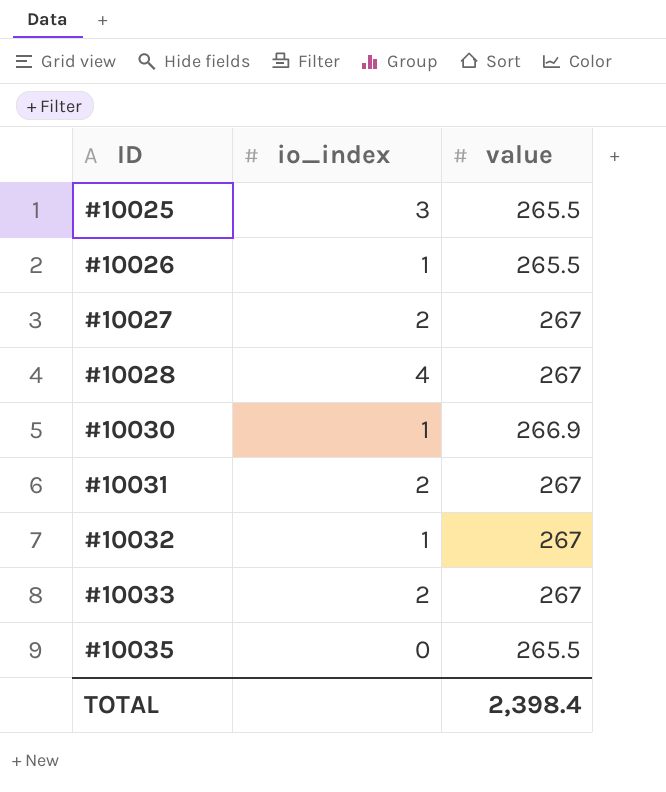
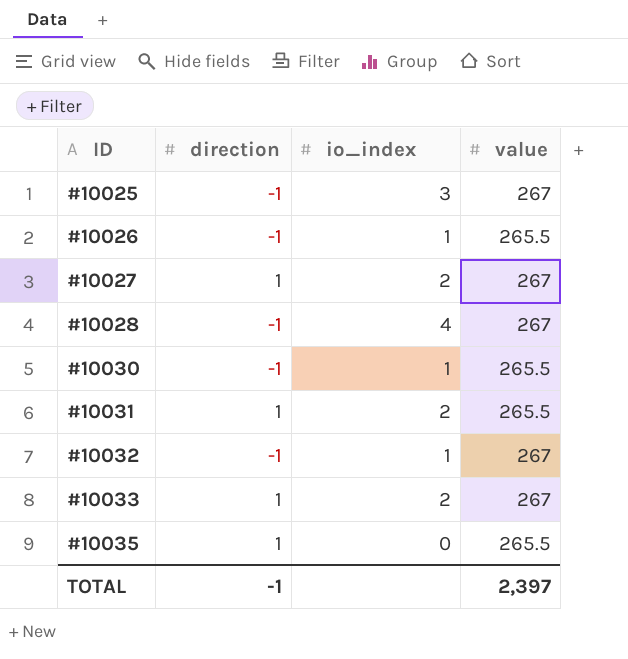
column direction | position: none -> 2
#10025 | value: 265.5 -> 267
#10030 | value: 266.9 -> 265.5
#10031 | value: 267 -> 265.5
TOTAL | value: 2,398.4 -> 2,397

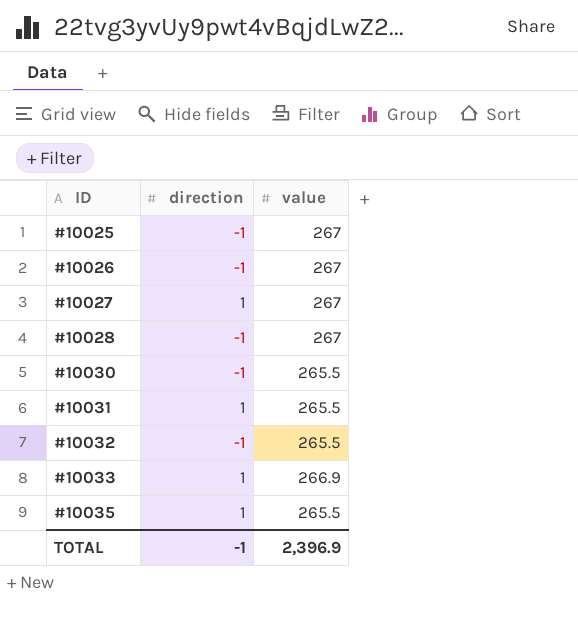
column io_index | position: 3 -> none
#10026 | value: 265.5 -> 267
#10032 | value: 267 -> 265.5
#10033 | value: 267 -> 266.9
TOTAL | value: 2,397 -> 2,396.9

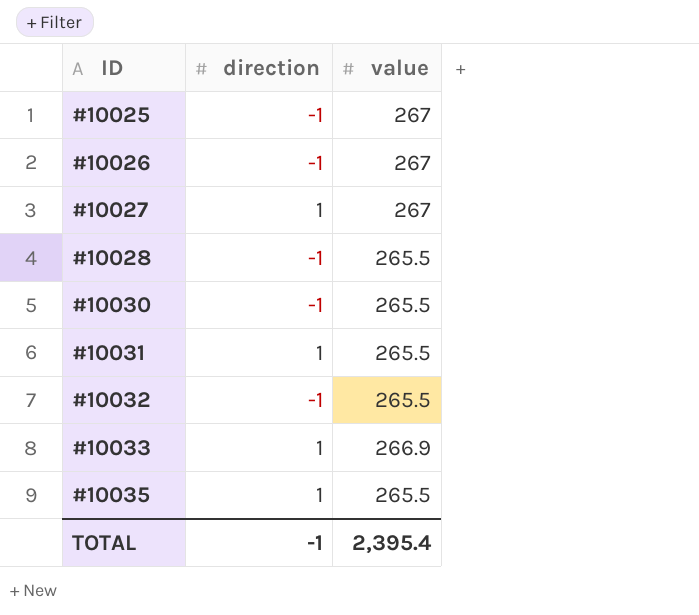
#10028 | value: 267 -> 265.5
TOTAL | value: 2,396.9 -> 2,395.4

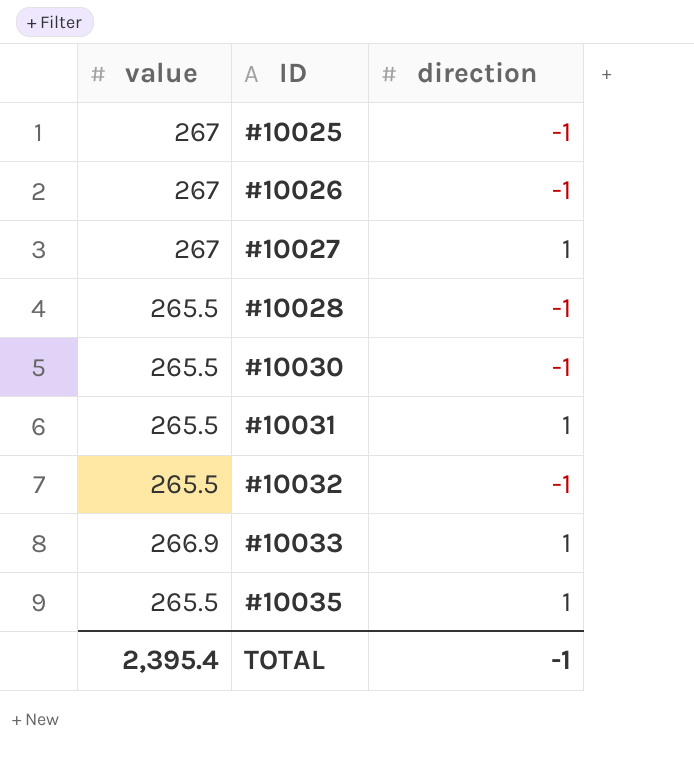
column value | position: 3 -> 1

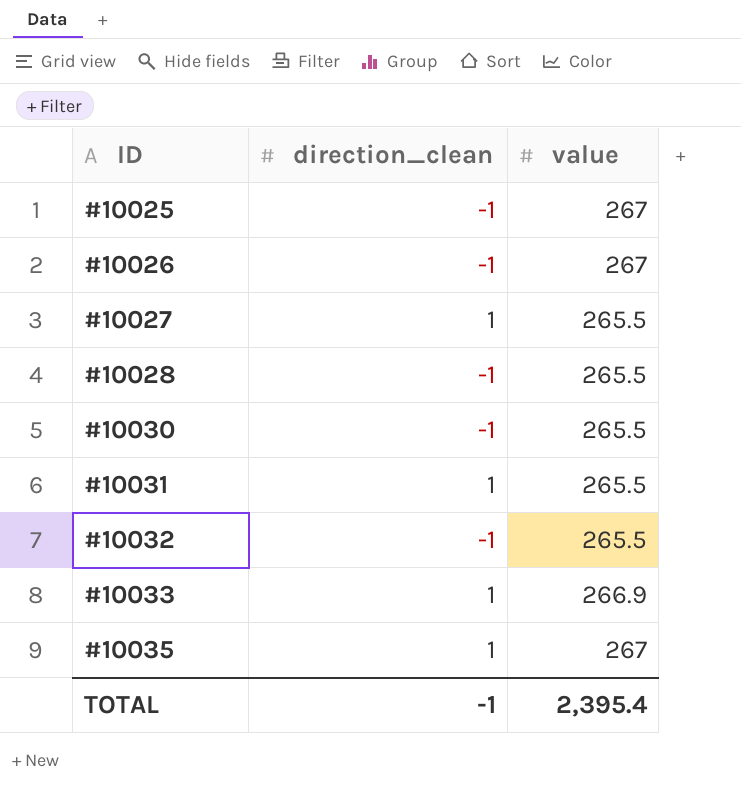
column name: direction -> direction_clean
column value | position: 1 -> 3
#10027 | value: 267 -> 265.5
#10035 | value: 265.5 -> 267

